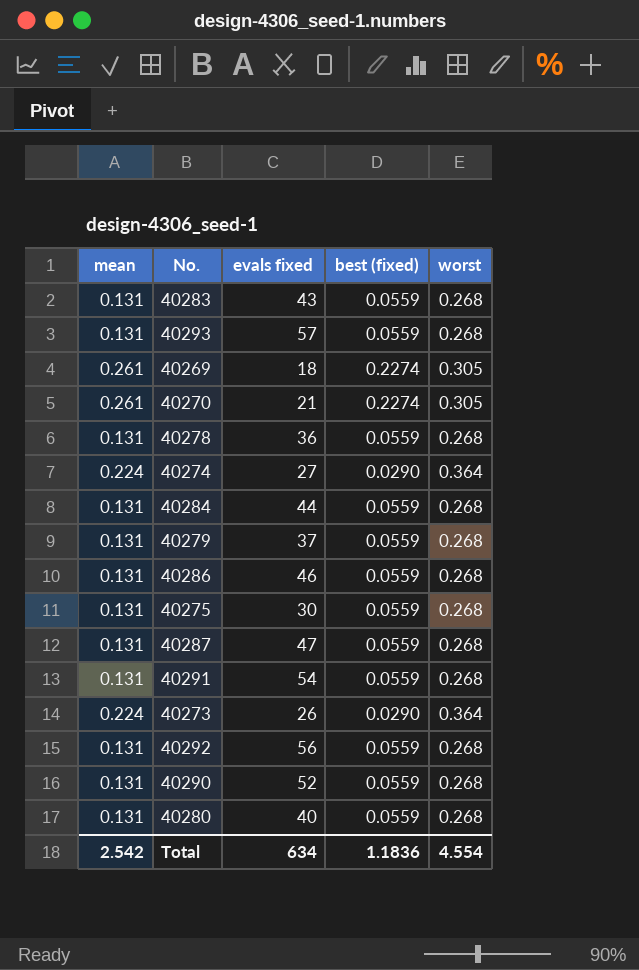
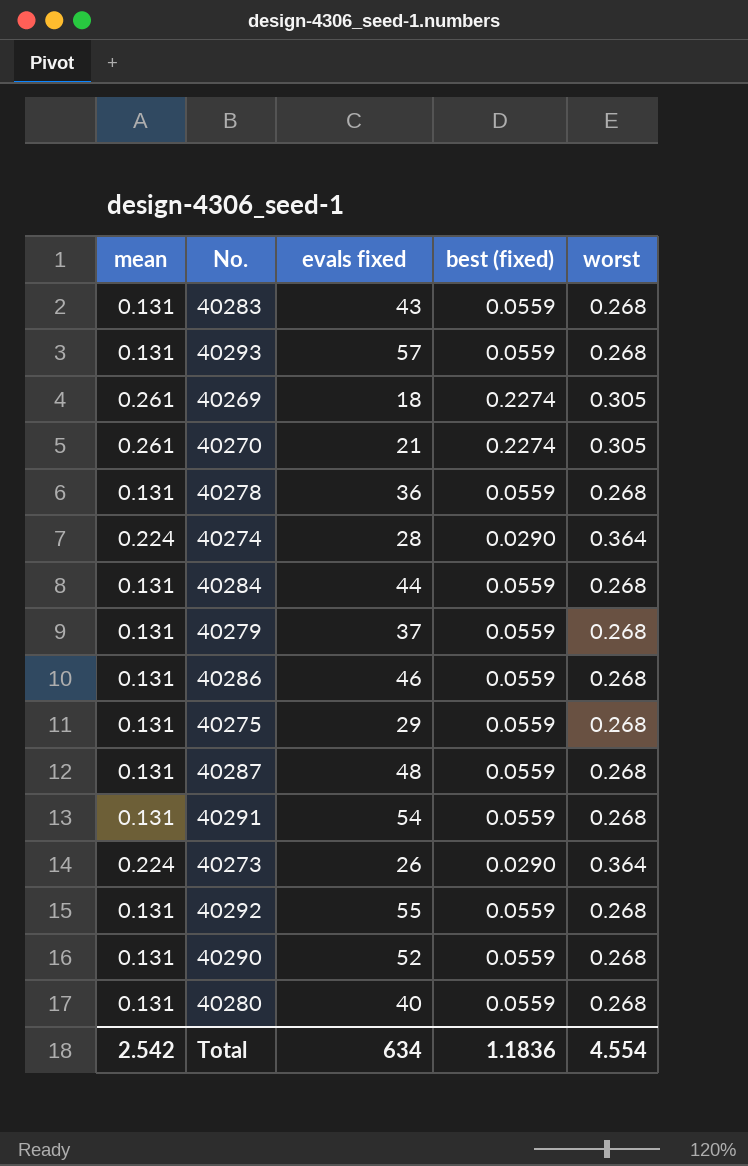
40274 | evals fixed: 27 -> 28
40275 | evals fixed: 30 -> 29
40287 | evals fixed: 47 -> 48
40292 | evals fixed: 56 -> 55

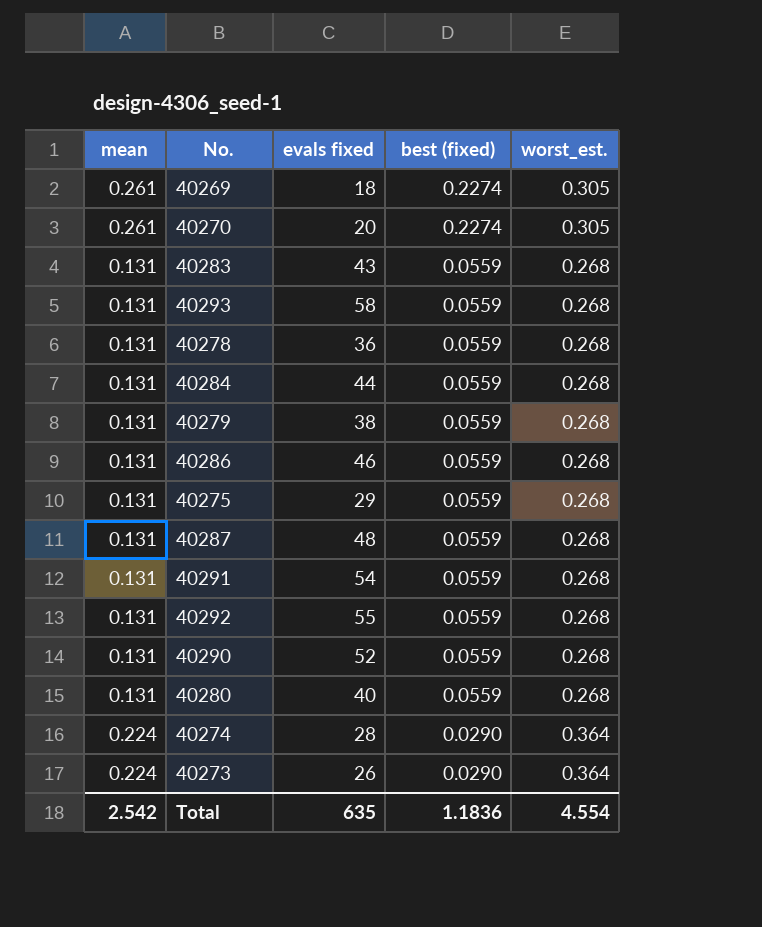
row order: none -> best (fixed) descending
column name: worst -> worst_est.
40270 | evals fixed: 21 -> 20
40293 | evals fixed: 57 -> 58
40279 | evals fixed: 37 -> 38
Total | evals fixed: 634 -> 635

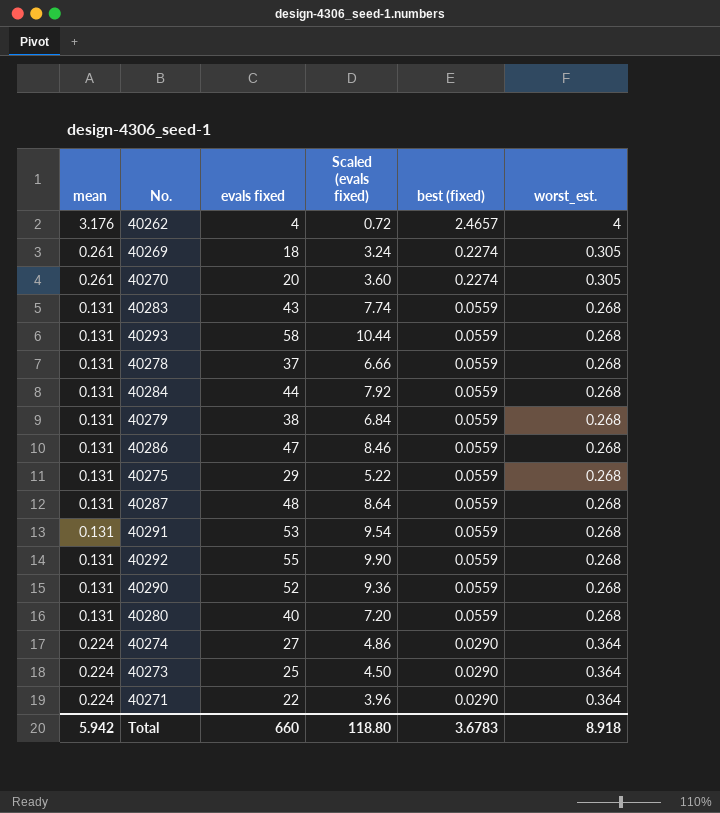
column Scaled (evals fixed) | formula: none -> [evals fixed] * 0.18
row 40262: none -> 3.176 | 4 | 0.72 | 2.4657 | 4
40278 | evals fixed: 36 -> 37
40286 | evals fixed: 46 -> 47
40291 | evals fixed: 54 -> 53
40274 | evals fixed: 28 -> 27
40273 | evals fixed: 26 -> 25
row 40271: none -> 0.224 | 22 | 3.96 | 0.0290 | 0.364
Total | mean: 2.542 -> 5.942
Total | evals fixed: 635 -> 660
Total | best (fixed): 1.1836 -> 3.6783
Total | worst_est.: 4.554 -> 8.918

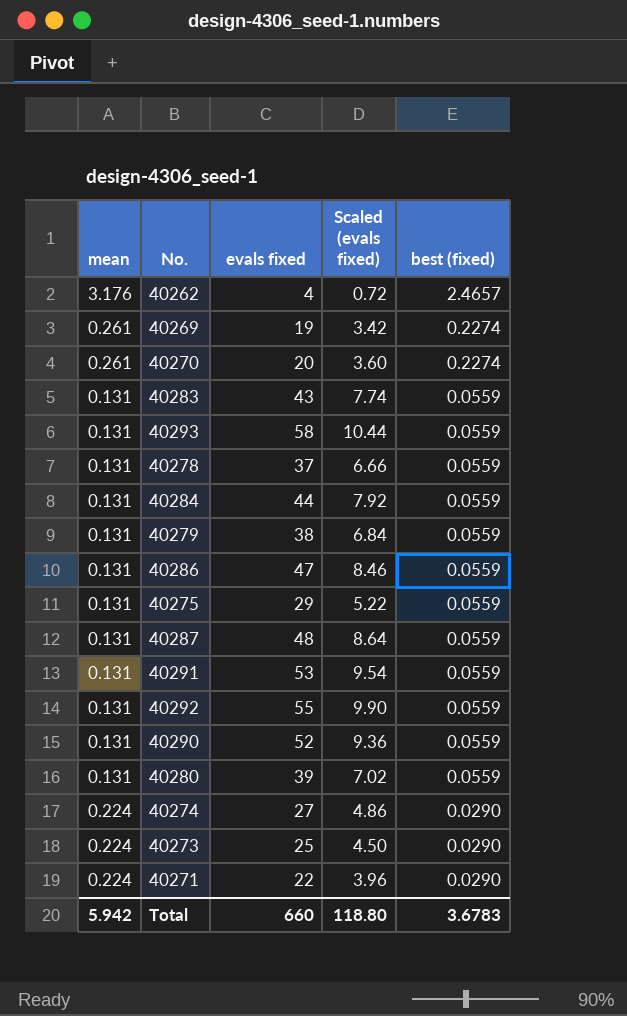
column worst_est. | position: 6 -> none
40269 | evals fixed: 18 -> 19
40269 | Scaled (evals fixed): 3.24 -> 3.42
40280 | evals fixed: 40 -> 39
40280 | Scaled (evals fixed): 7.20 -> 7.02

